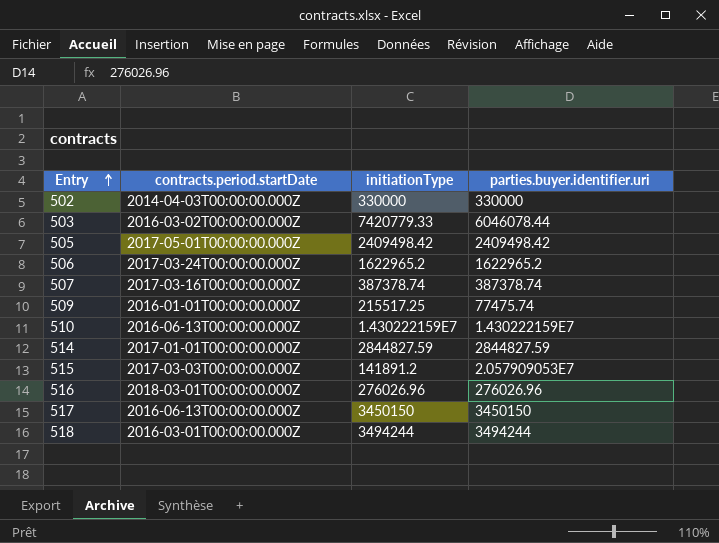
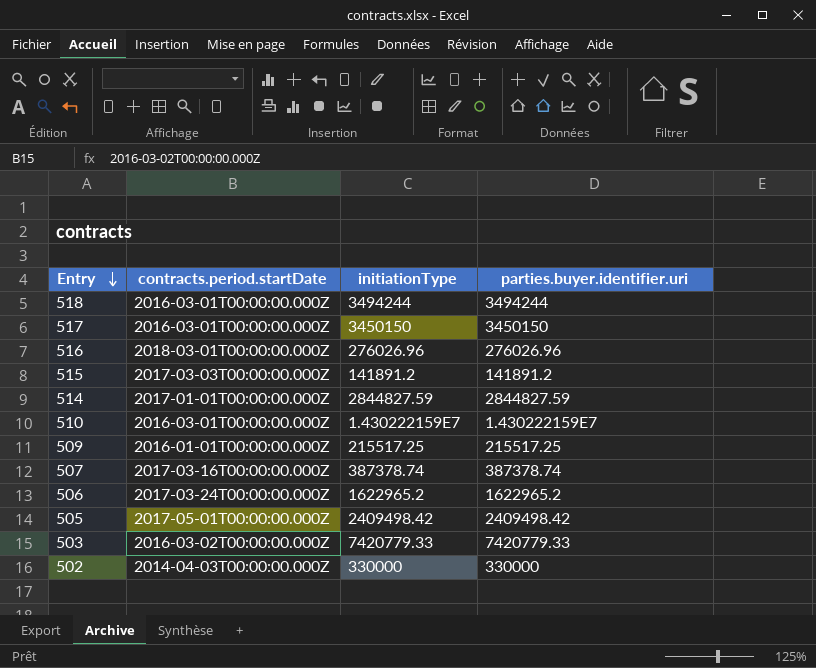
row order: Entry ascending -> Entry descending
517 | contracts.period.startDate: 2016-06-13T00:00:00.000Z -> 2016-03-01T00:00:00.000Z
515 | parties.buyer.identifier.uri: 2.057909053E7 -> 141891.2
510 | contracts.period.startDate: 2016-06-13T00:00:00.000Z -> 2016-03-01T00:00:00.000Z
509 | parties.buyer.identifier.uri: 77475.74 -> 215517.25
503 | parties.buyer.identifier.uri: 6046078.44 -> 7420779.33

